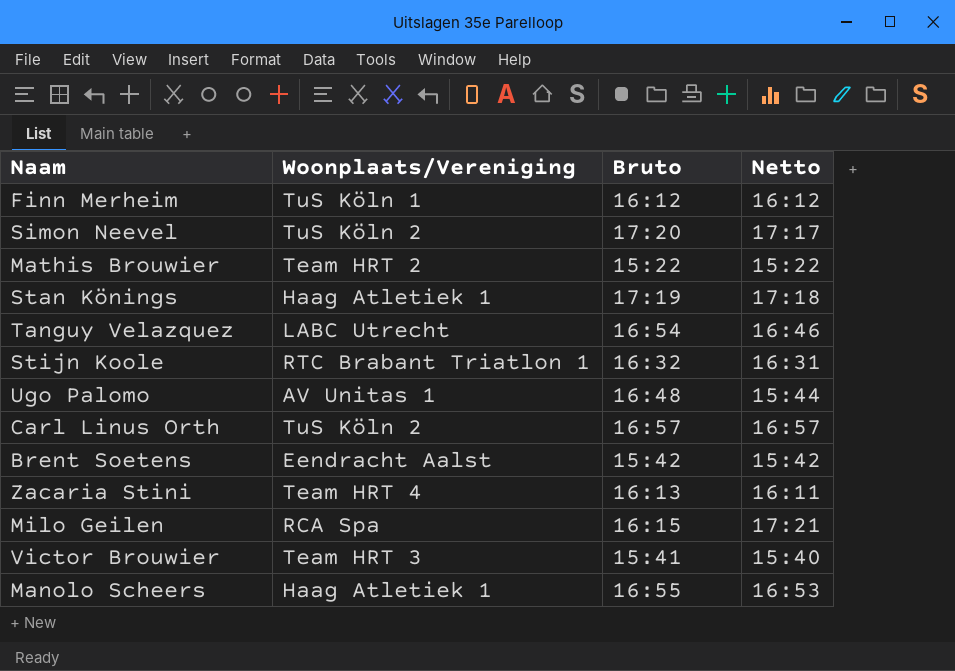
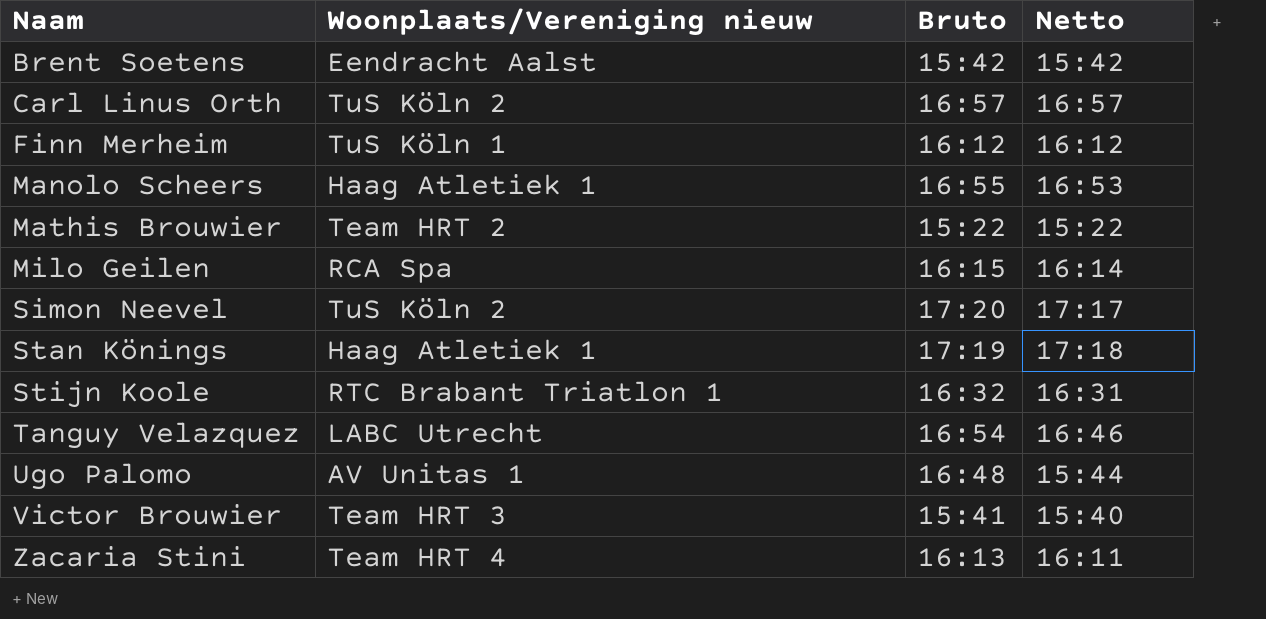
row order: none -> Naam ascending
column name: Woonplaats/Vereniging -> Woonplaats/Vereniging nieuw
Milo Geilen | Netto: 17:21 -> 16:14

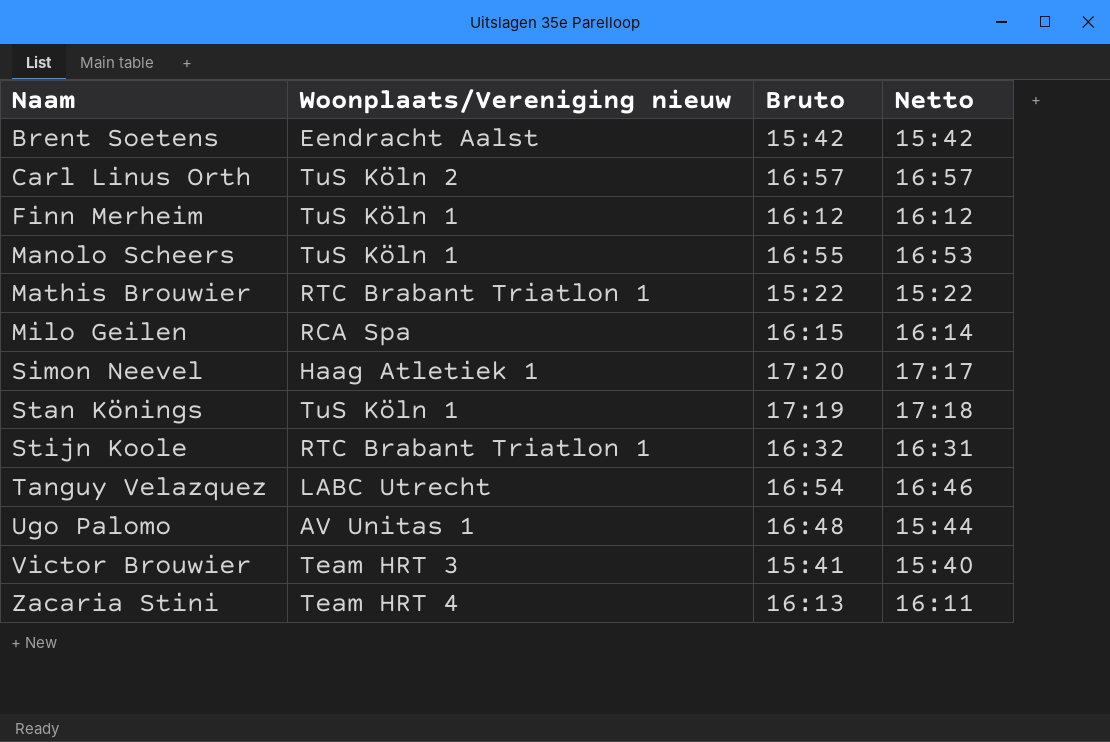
Manolo Scheers | Woonplaats/Vereniging nieuw: Haag Atletiek 1 -> TuS Köln 1
Mathis Brouwier | Woonplaats/Vereniging nieuw: Team HRT 2 -> RTC Brabant Triatlon 1
Simon Neevel | Woonplaats/Vereniging nieuw: TuS Köln 2 -> Haag Atletiek 1
Stan Könings | Woonplaats/Vereniging nieuw: Haag Atletiek 1 -> TuS Köln 1

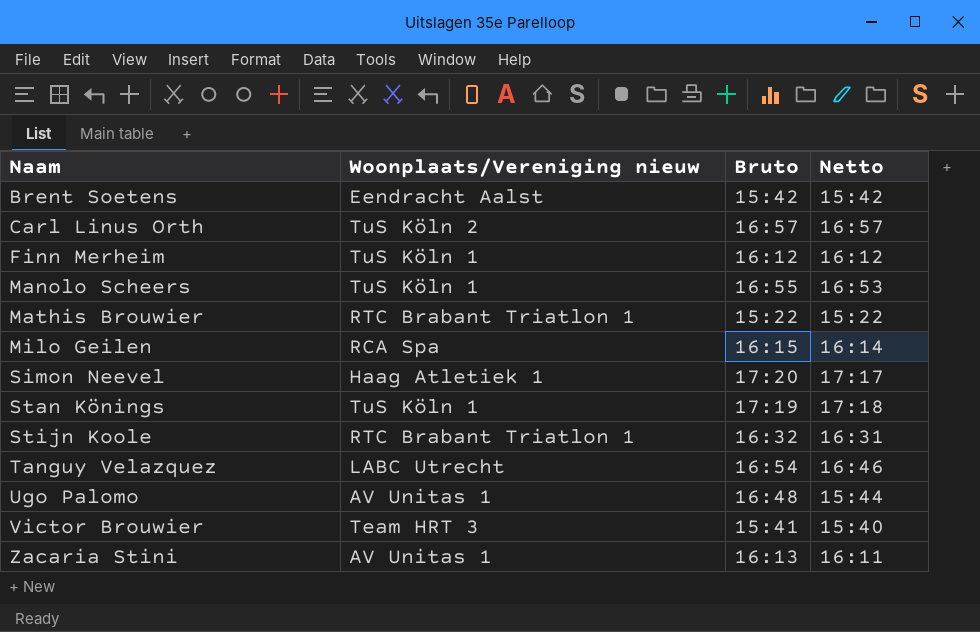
Zacaria Stini | Woonplaats/Vereniging nieuw: Team HRT 4 -> AV Unitas 1

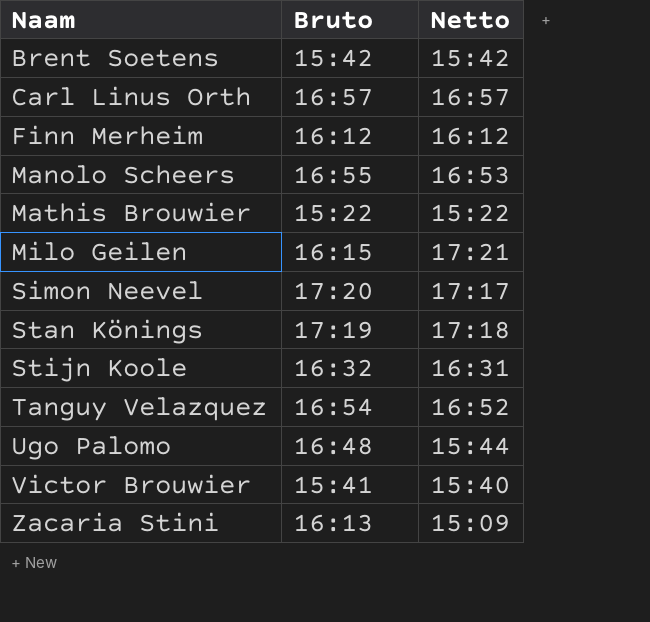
column Woonplaats/Vereniging nieuw | position: 2 -> none
Milo Geilen | Netto: 16:14 -> 17:21
Tanguy Velazquez | Netto: 16:46 -> 16:52
Zacaria Stini | Netto: 16:11 -> 15:09

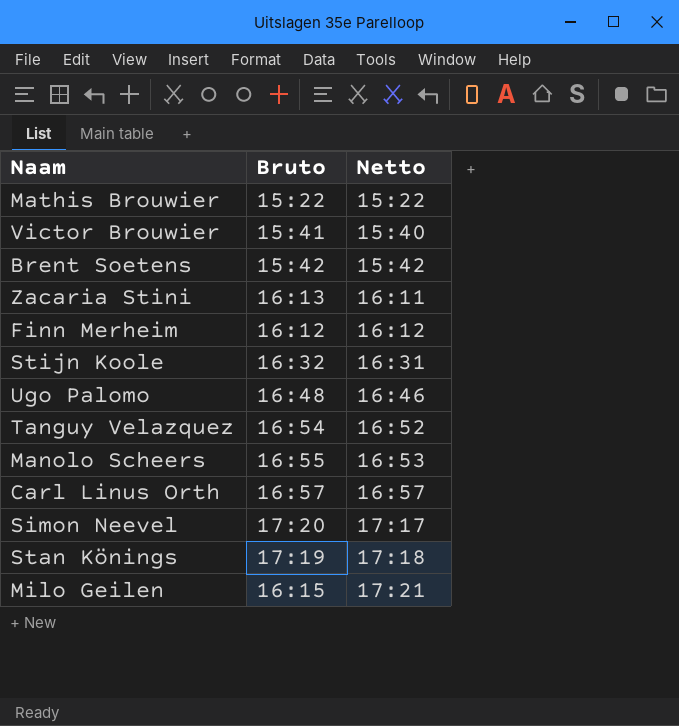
row order: Naam ascending -> Netto ascending
Zacaria Stini | Netto: 15:09 -> 16:11
Ugo Palomo | Netto: 15:44 -> 16:46

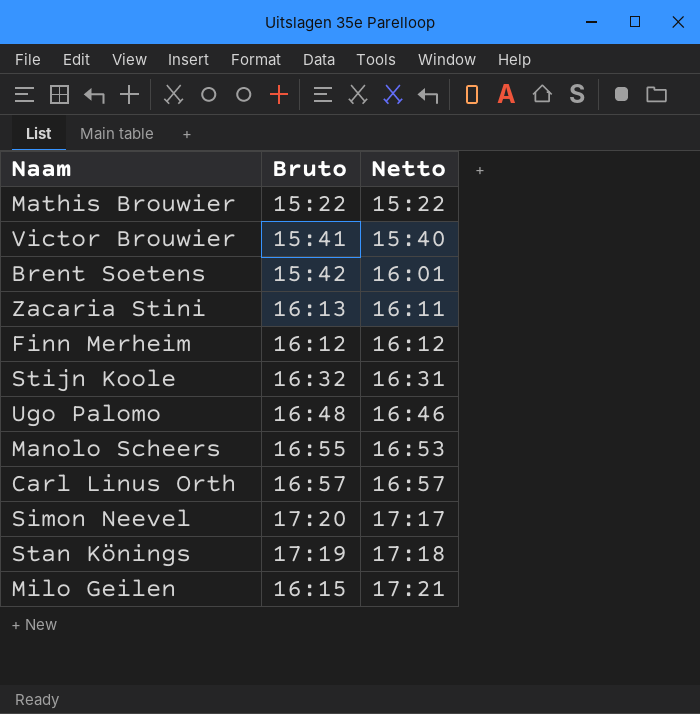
row Tanguy Velazquez: 16:54 | 16:52 -> none
Brent Soetens | Netto: 15:42 -> 16:01

